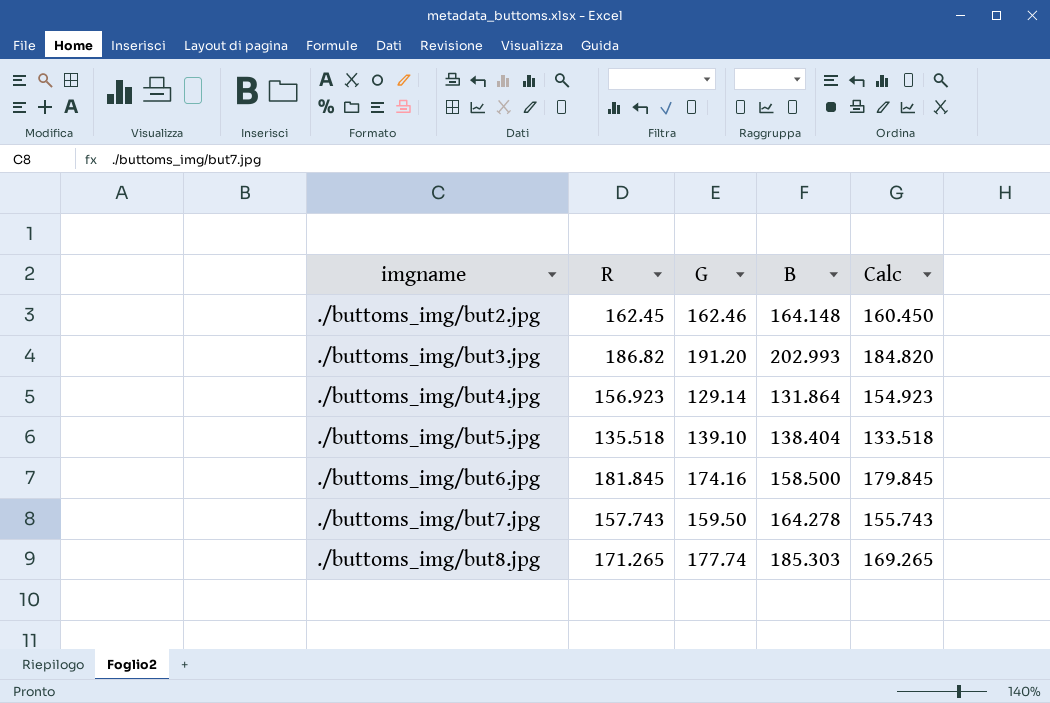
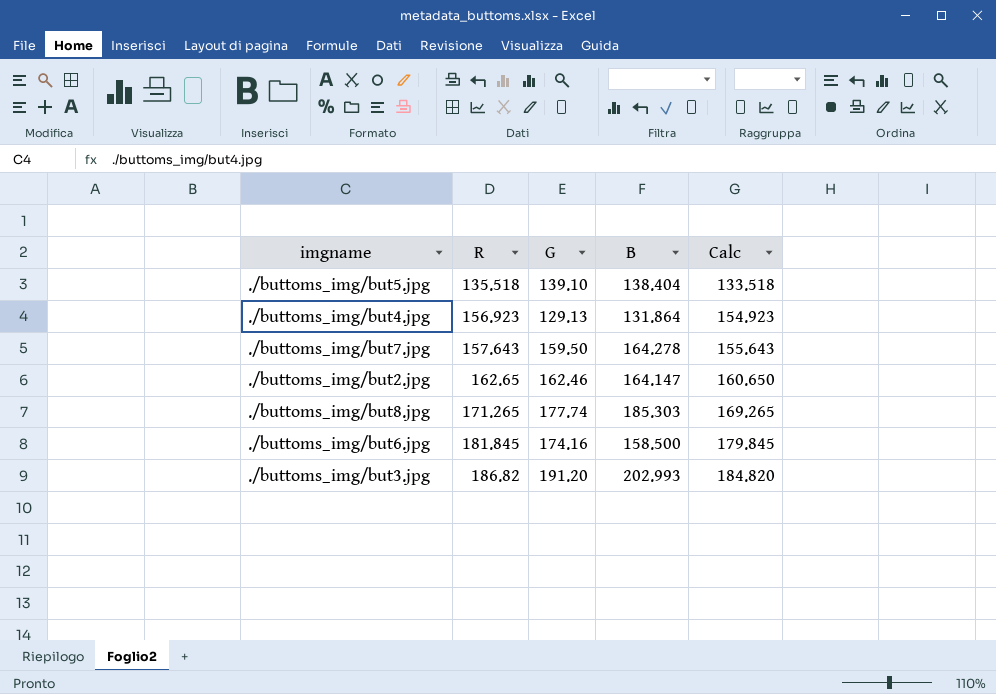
row order: imgname ascending -> R ascending
./buttoms_img/but4.jpg | G: 129.14 -> 129.13
./buttoms_img/but7.jpg | R: 157.743 -> 157.643
./buttoms_img/but7.jpg | Calc: 155.743 -> 155.643
./buttoms_img/but2.jpg | R: 162.45 -> 162.65
./buttoms_img/but2.jpg | B: 164.148 -> 164.147
./buttoms_img/but2.jpg | Calc: 160.450 -> 160.650

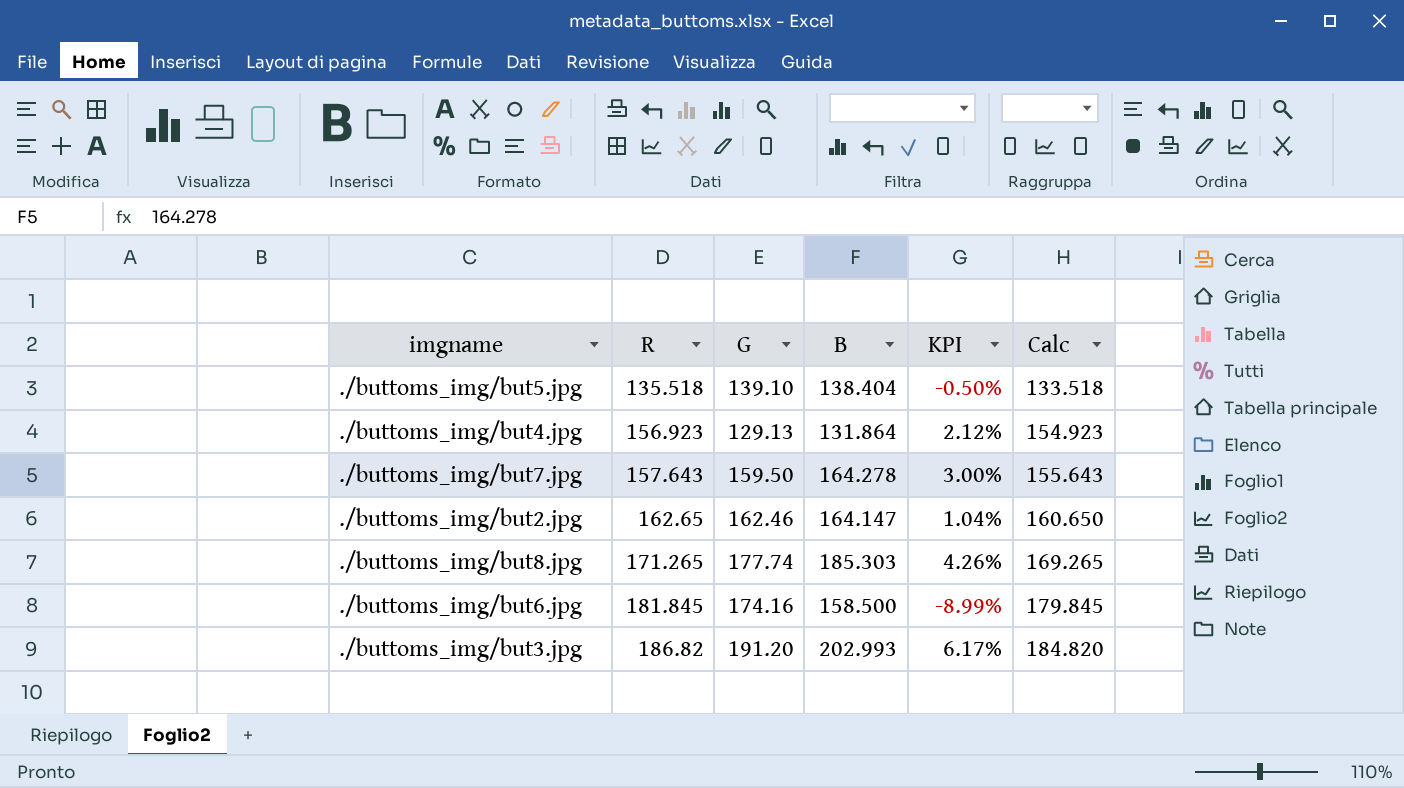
column KPI | formula: none -> ([B] - [G]) / [G]

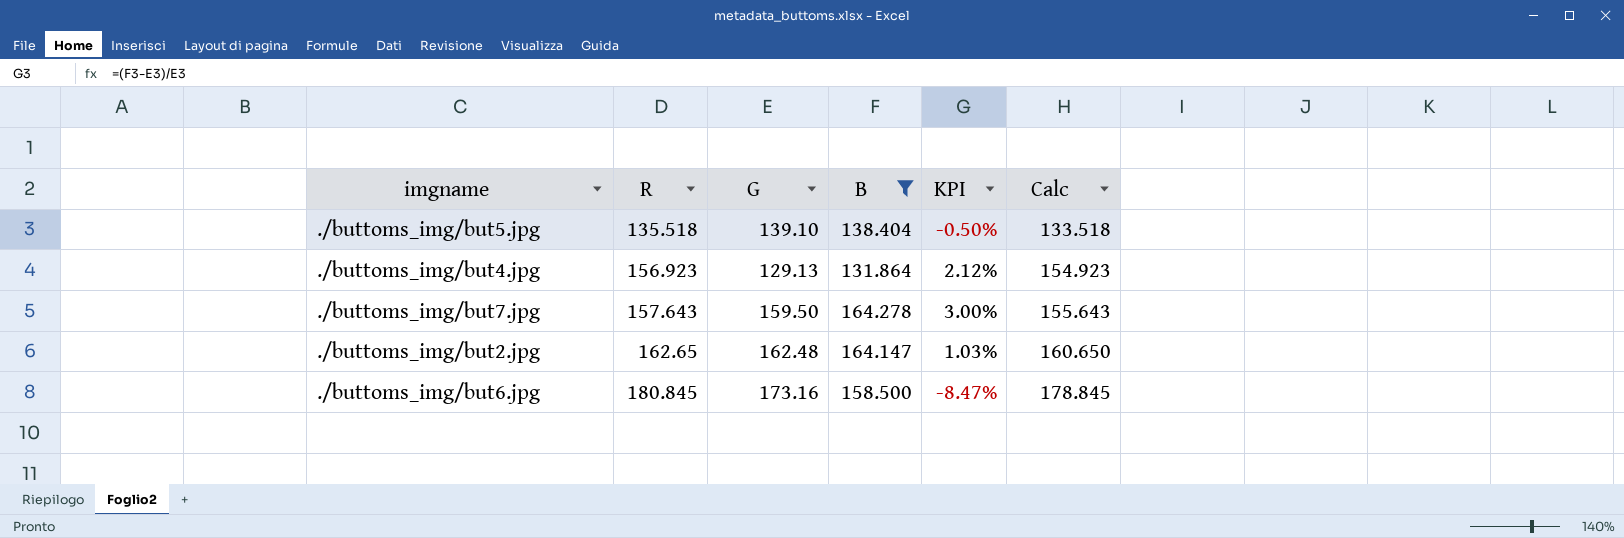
filter: none -> B <= 164.278
./buttoms_img/but2.jpg | G: 162.46 -> 162.48
./buttoms_img/but2.jpg | KPI: 1.04% -> 1.03%
./buttoms_img/but6.jpg | R: 181.845 -> 180.845
./buttoms_img/but6.jpg | G: 174.16 -> 173.16
./buttoms_img/but6.jpg | KPI: -8.99% -> -8.47%
./buttoms_img/but6.jpg | Calc: 179.845 -> 178.845

